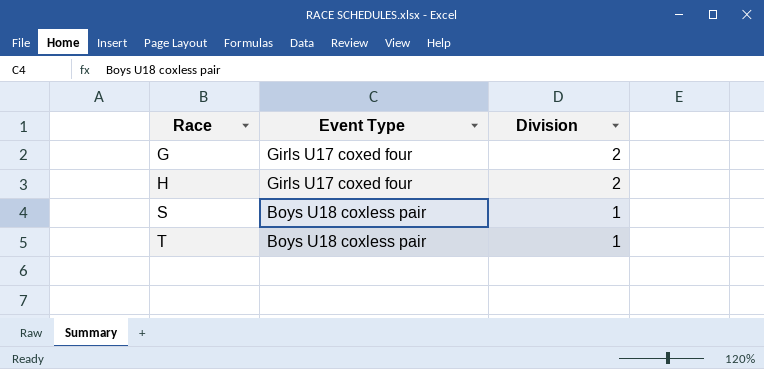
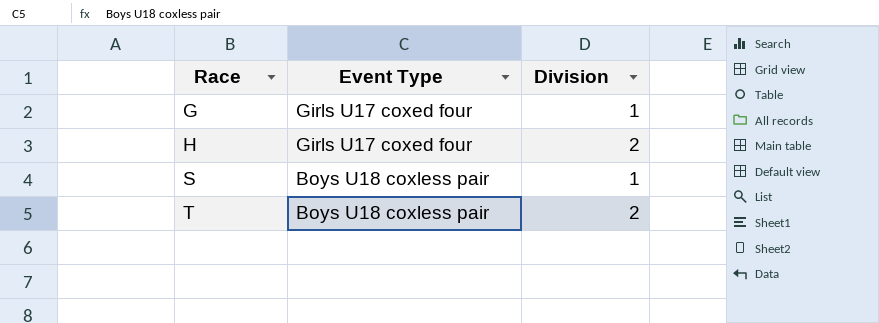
G | Division: 2 -> 1
T | Division: 1 -> 2

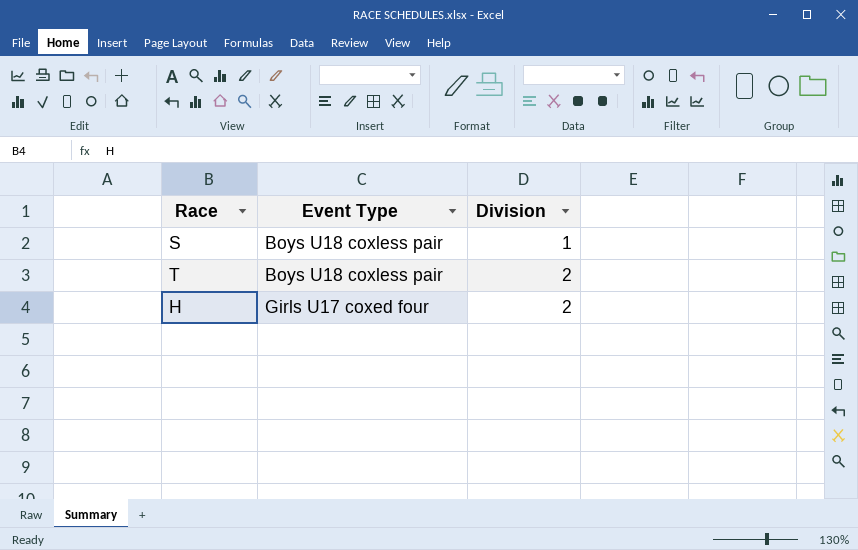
row order: Race ascending -> Event Type ascending
row G: Girls U17 coxed four | 1 -> none

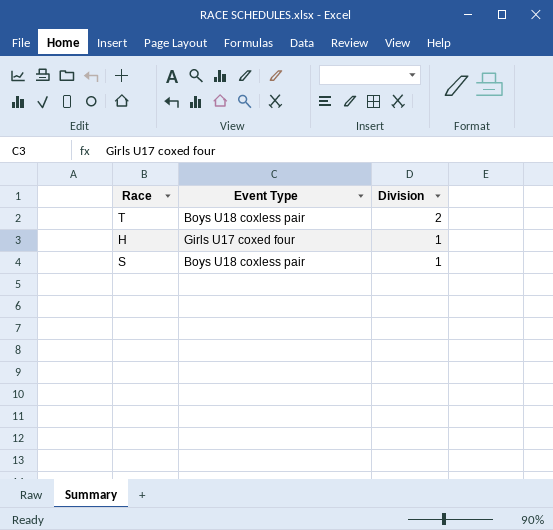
row order: Event Type ascending -> Division descending
H | Division: 2 -> 1

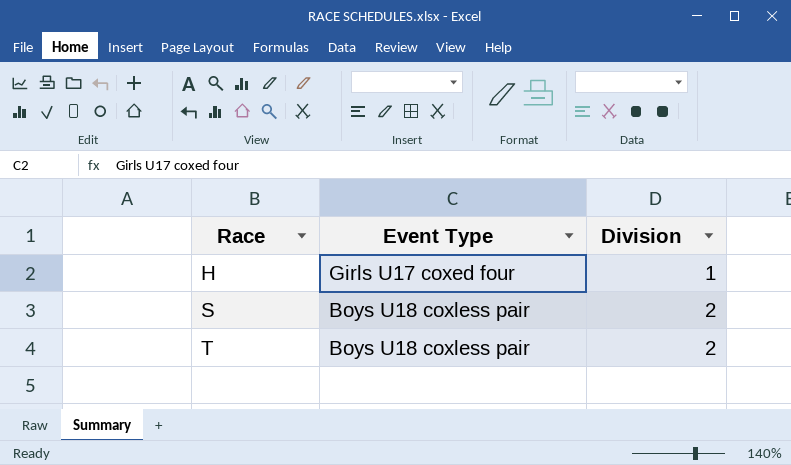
row order: Division descending -> Race ascending
S | Division: 1 -> 2

